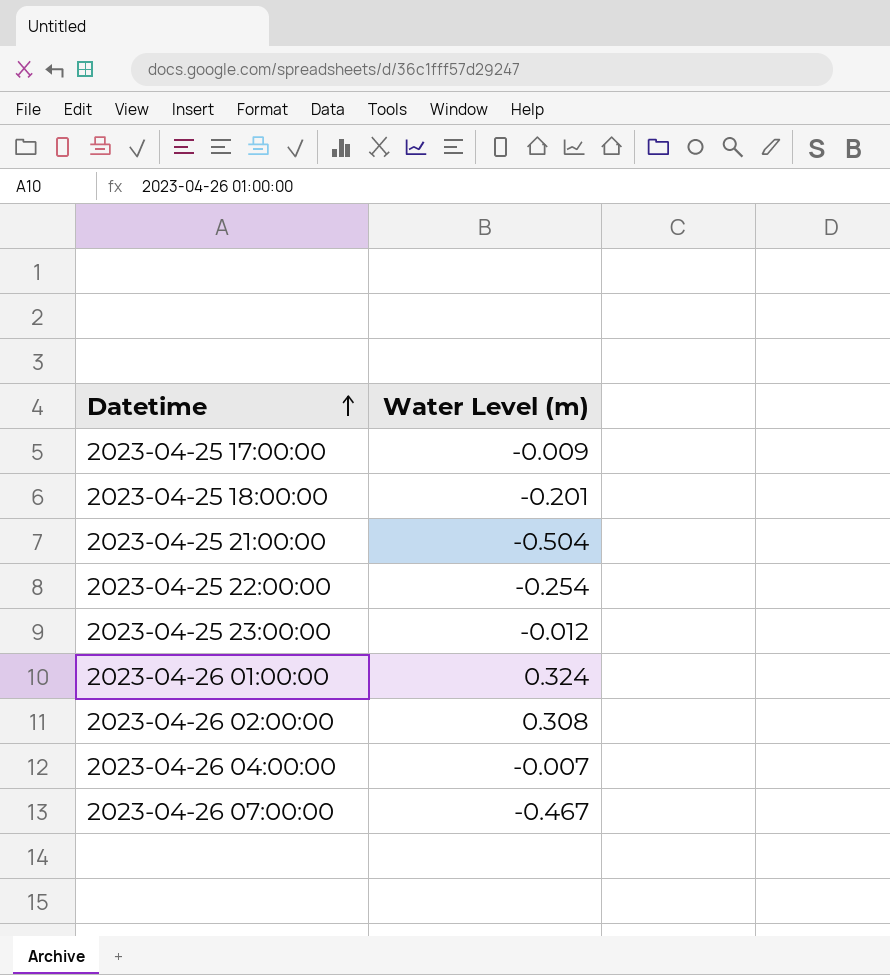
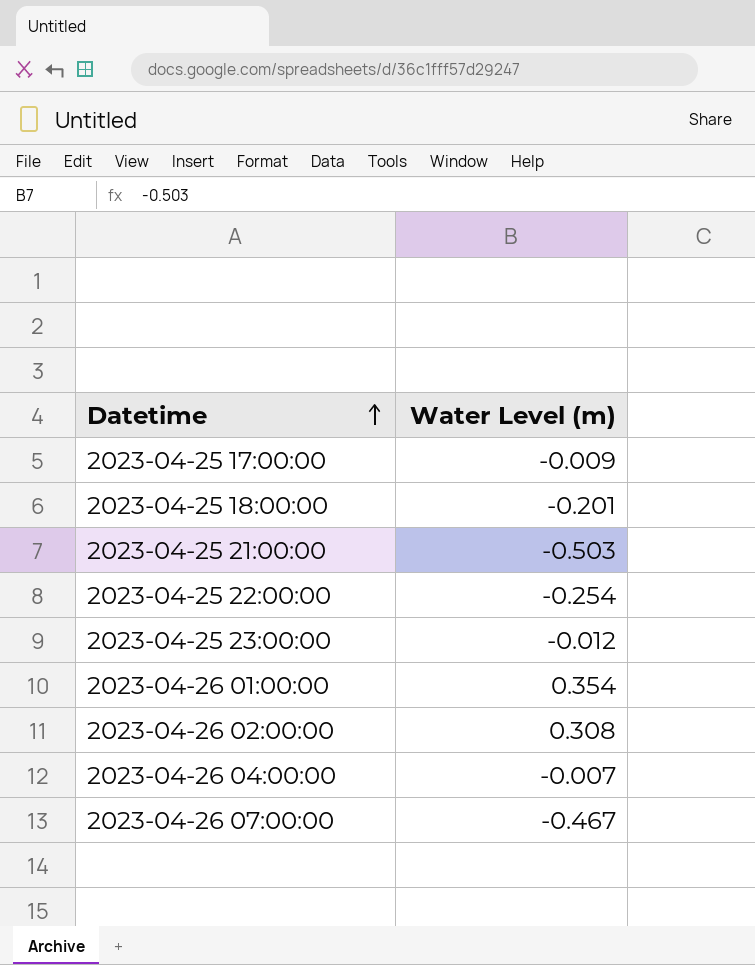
2023-04-25 21:00:00 | Water Level (m): -0.504 -> -0.503
2023-04-26 01:00:00 | Water Level (m): 0.324 -> 0.354

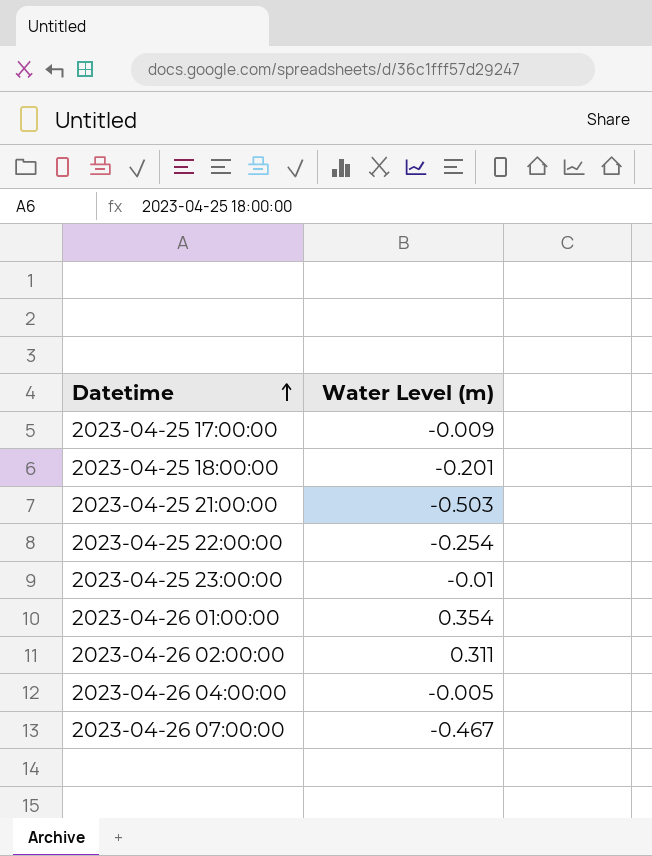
2023-04-25 23:00:00 | Water Level (m): -0.012 -> -0.01
2023-04-26 02:00:00 | Water Level (m): 0.308 -> 0.311
2023-04-26 04:00:00 | Water Level (m): -0.007 -> -0.005

